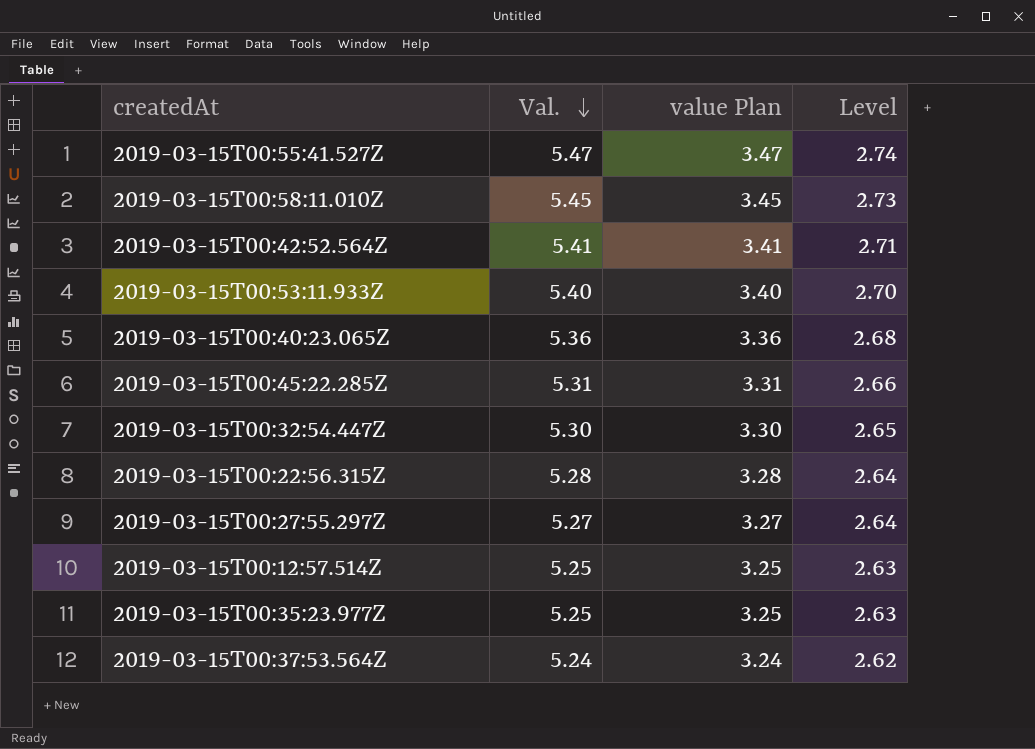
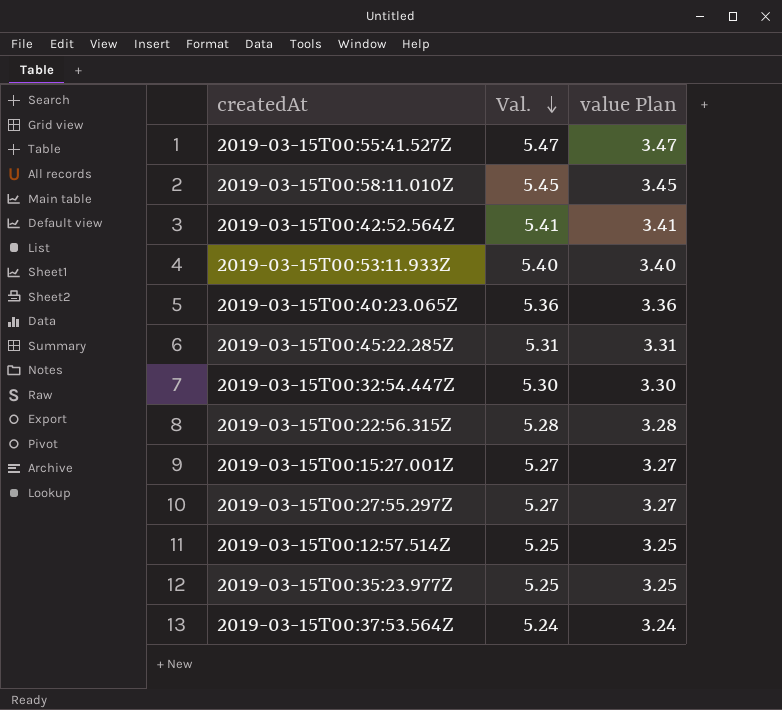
column Level | formula: [Val.] * 0.5 -> none
row 2019-03-15T00:15:27.001Z: none -> 5.27 | 3.27

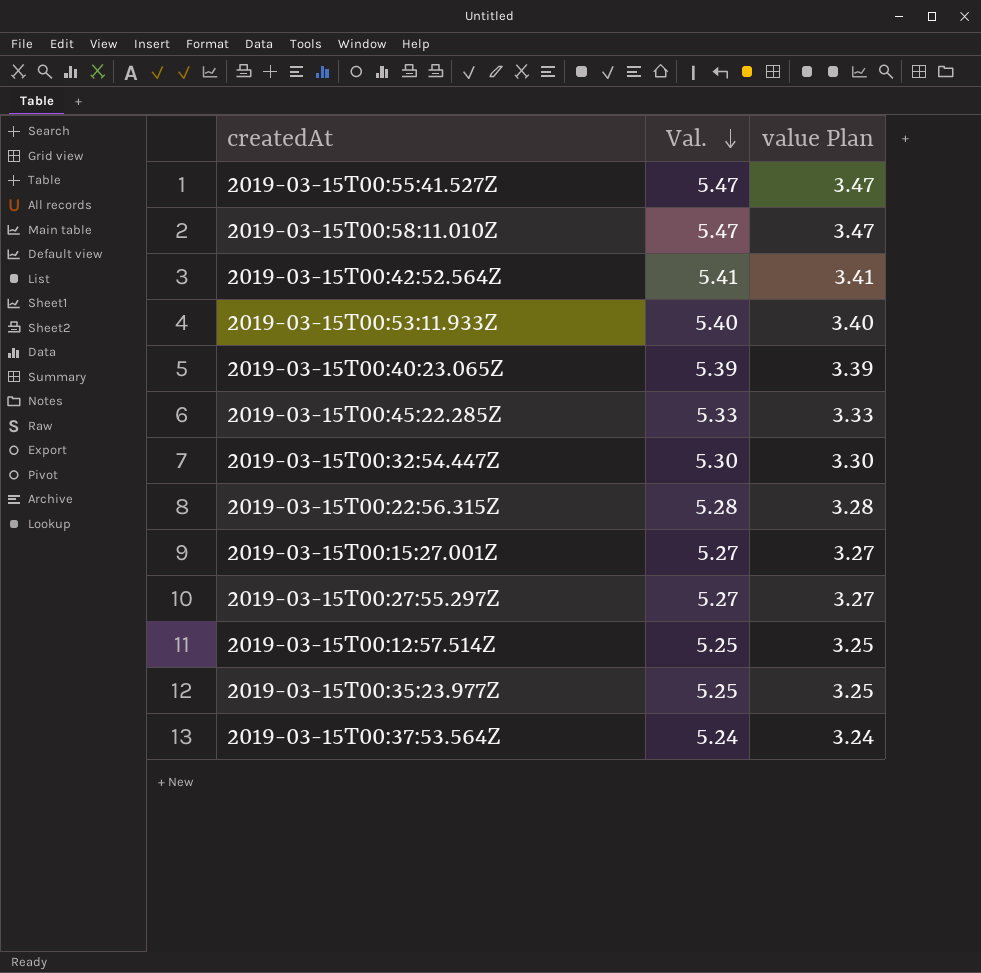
2019-03-15T00:58:11.010Z | Val.: 5.45 -> 5.47
2019-03-15T00:58:11.010Z | value Plan: 3.45 -> 3.47
2019-03-15T00:40:23.065Z | Val.: 5.36 -> 5.39
2019-03-15T00:40:23.065Z | value Plan: 3.36 -> 3.39
2019-03-15T00:45:22.285Z | Val.: 5.31 -> 5.33
2019-03-15T00:45:22.285Z | value Plan: 3.31 -> 3.33

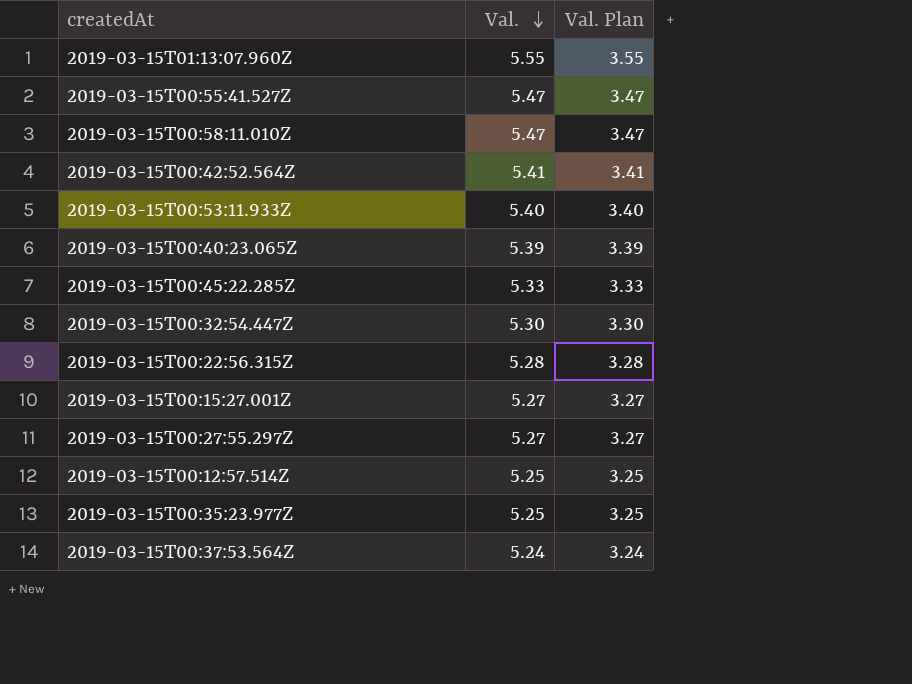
column name: value Plan -> Val. Plan
row 2019-03-15T01:13:07.960Z: none -> 5.55 | 3.55

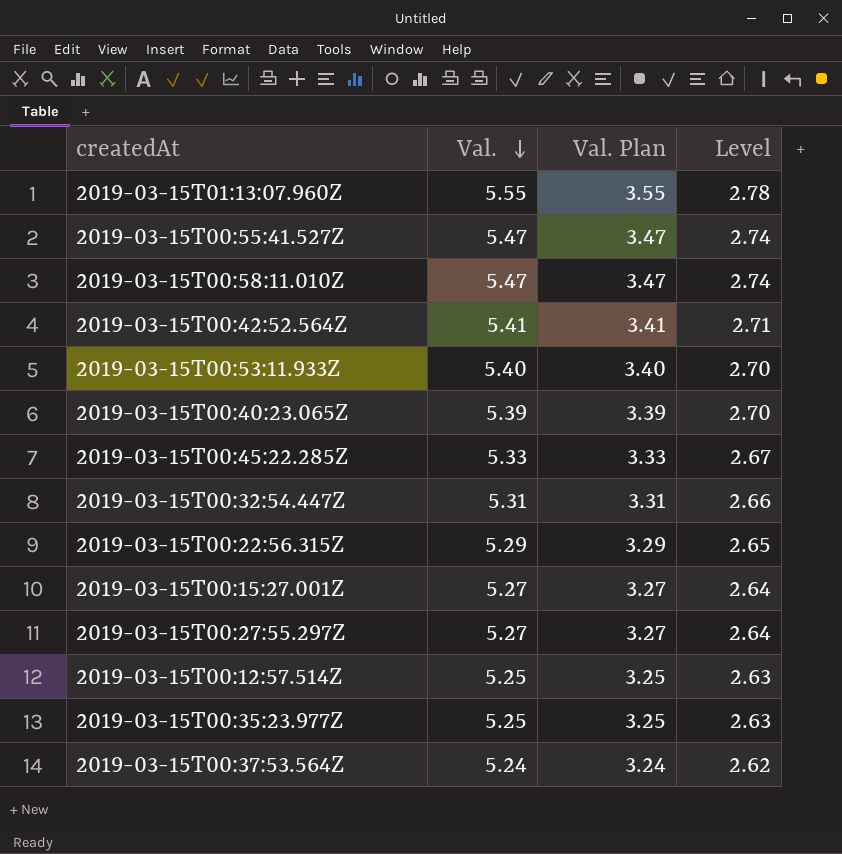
column Level | formula: none -> [Val.] * 0.5
2019-03-15T00:32:54.447Z | Val.: 5.30 -> 5.31
2019-03-15T00:32:54.447Z | Val. Plan: 3.30 -> 3.31
2019-03-15T00:22:56.315Z | Val.: 5.28 -> 5.29
2019-03-15T00:22:56.315Z | Val. Plan: 3.28 -> 3.29

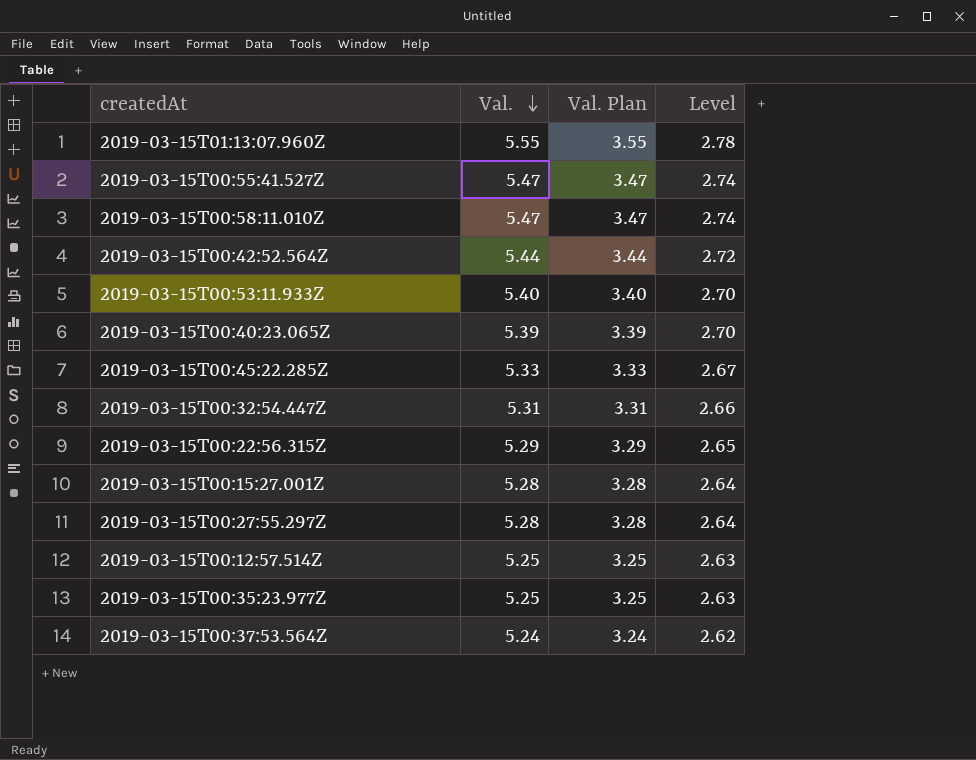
2019-03-15T00:42:52.564Z | Val.: 5.41 -> 5.44
2019-03-15T00:42:52.564Z | Val. Plan: 3.41 -> 3.44
2019-03-15T00:42:52.564Z | Level: 2.71 -> 2.72
2019-03-15T00:15:27.001Z | Val.: 5.27 -> 5.28
2019-03-15T00:15:27.001Z | Val. Plan: 3.27 -> 3.28
2019-03-15T00:27:55.297Z | Val.: 5.27 -> 5.28
2019-03-15T00:27:55.297Z | Val. Plan: 3.27 -> 3.28

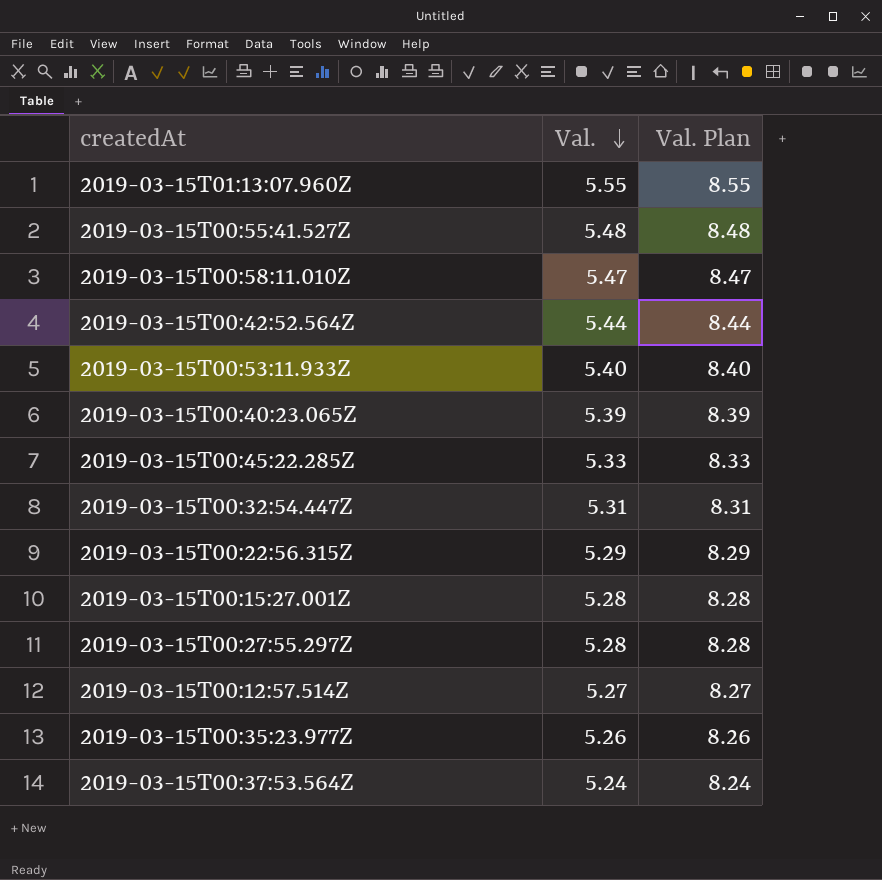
column Level | formula: [Val.] * 0.5 -> none
column Val. Plan | formula: [Val.] - 2 -> [Val.] + 3
2019-03-15T00:55:41.527Z | Val.: 5.47 -> 5.48
2019-03-15T00:12:57.514Z | Val.: 5.25 -> 5.27
2019-03-15T00:35:23.977Z | Val.: 5.25 -> 5.26

